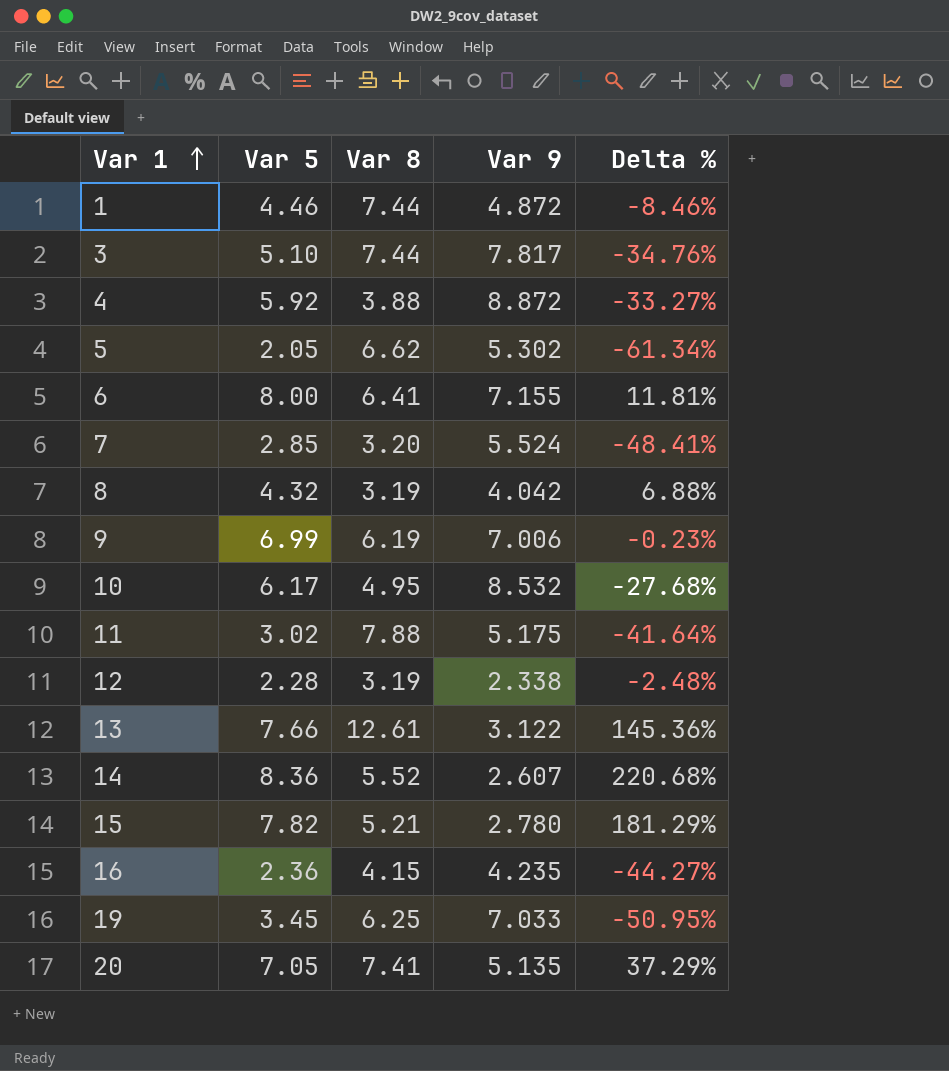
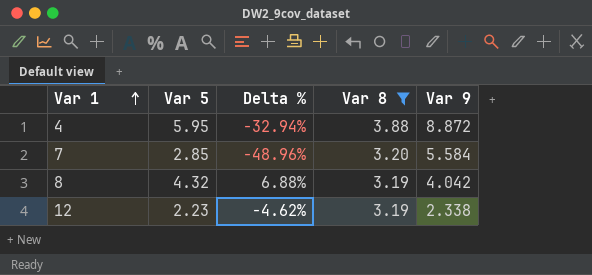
filter: none -> Var 8 <= 3.88
column Delta % | position: 5 -> 3
4 | Var 5: 5.92 -> 5.95
4 | Delta %: -33.27% -> -32.94%
7 | Delta %: -48.41% -> -48.96%
7 | Var 9: 5.524 -> 5.584
12 | Var 5: 2.28 -> 2.23
12 | Delta %: -2.48% -> -4.62%

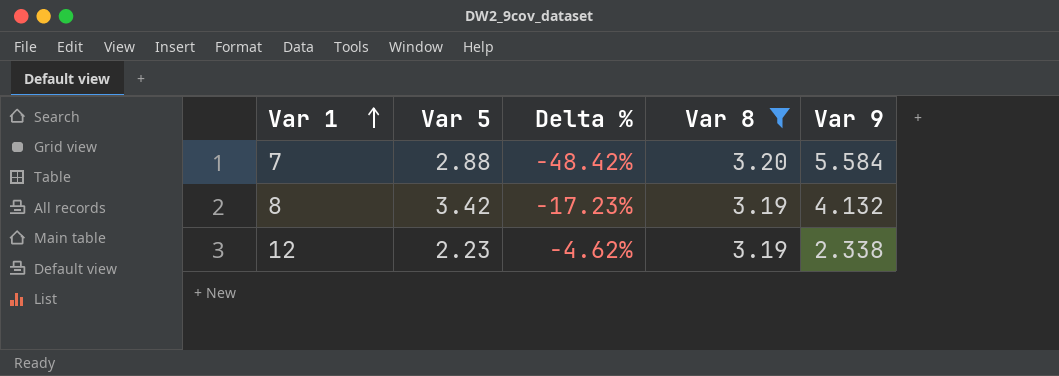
row 4: 5.95 | -32.94% | 3.88 | 8.872 -> none
7 | Var 5: 2.85 -> 2.88
7 | Delta %: -48.96% -> -48.42%
8 | Var 5: 4.32 -> 3.42
8 | Delta %: 6.88% -> -17.23%
8 | Var 9: 4.042 -> 4.132

